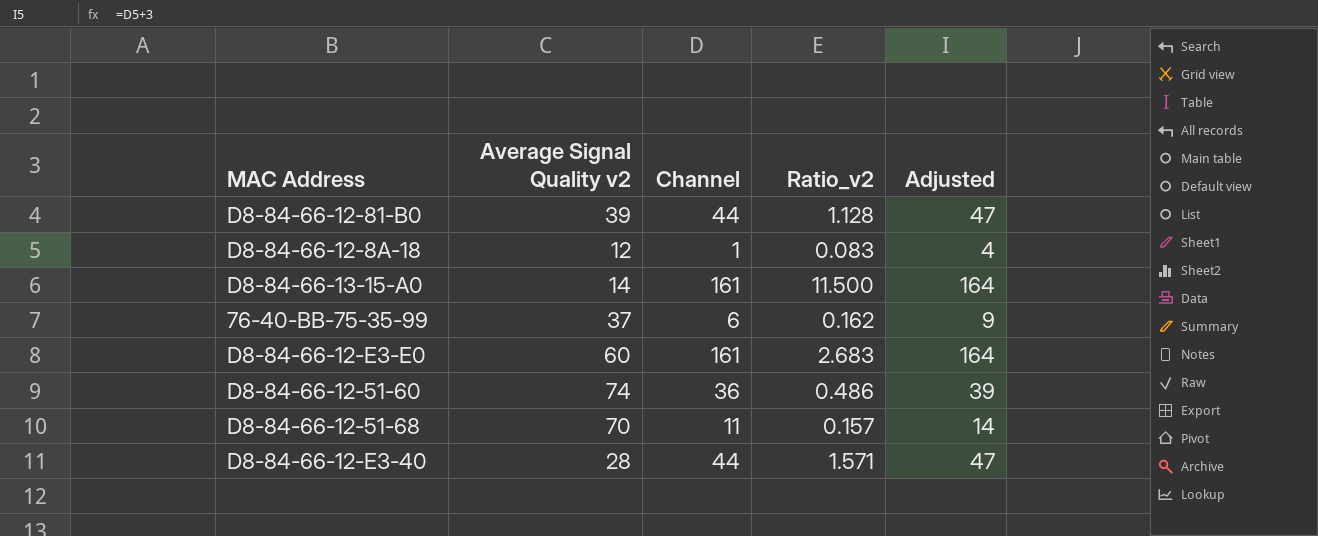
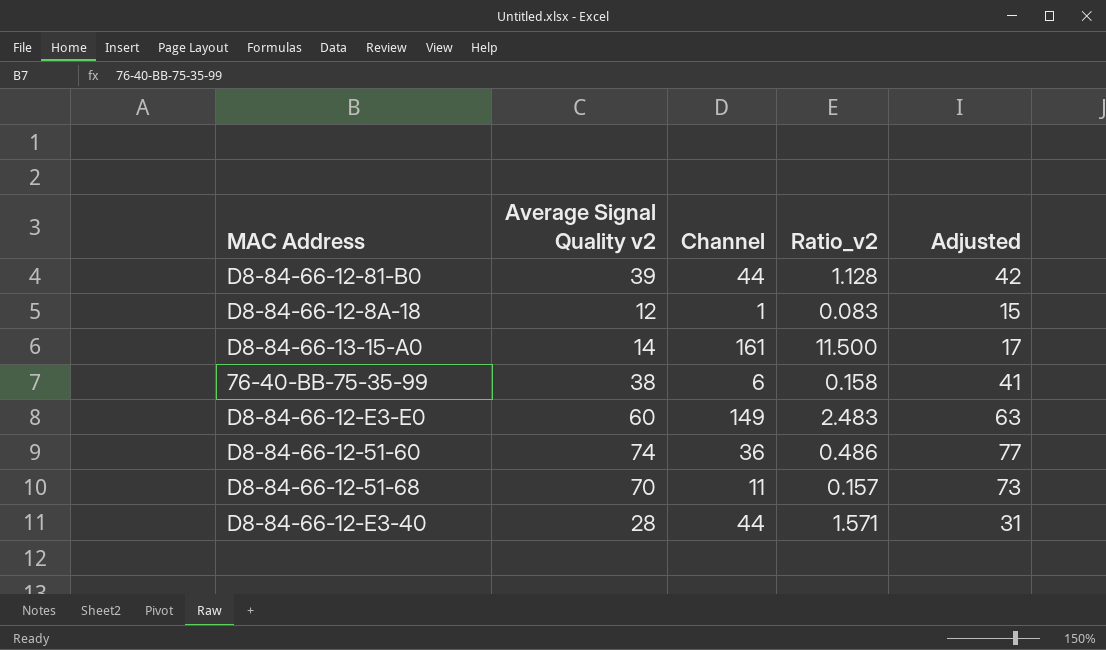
column Adjusted | formula: [Channel] + 3 -> [Average Signal Quality v2] + 3
76-40-BB-75-35-99 | Average Signal Quality v2: 37 -> 38
76-40-BB-75-35-99 | Ratio_v2: 0.162 -> 0.158
D8-84-66-12-E3-E0 | Channel: 161 -> 149
D8-84-66-12-E3-E0 | Ratio_v2: 2.683 -> 2.483

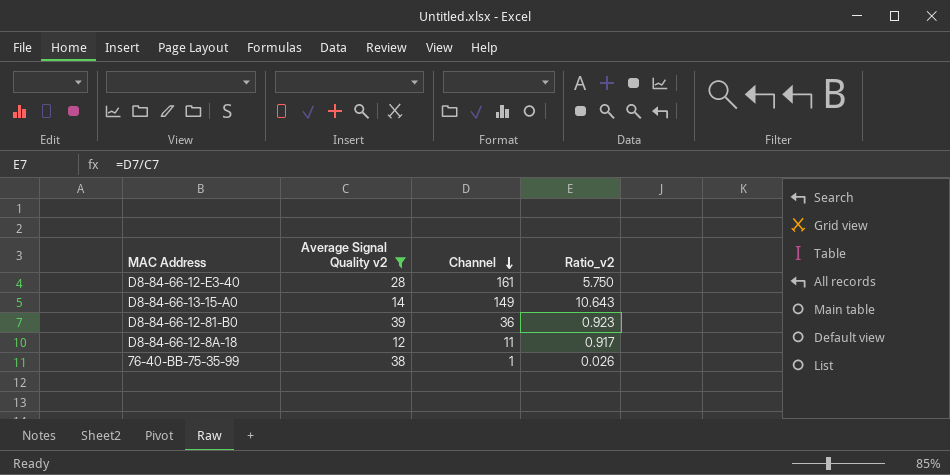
filter: none -> Average Signal Quality v2 <= 39
row order: none -> Channel descending
column Adjusted | formula: [Average Signal Quality v2] + 3 -> none
D8-84-66-12-E3-40 | Channel: 44 -> 161
D8-84-66-12-E3-40 | Ratio_v2: 1.571 -> 5.750
D8-84-66-13-15-A0 | Channel: 161 -> 149
D8-84-66-13-15-A0 | Ratio_v2: 11.500 -> 10.643
D8-84-66-12-81-B0 | Channel: 44 -> 36
D8-84-66-12-81-B0 | Ratio_v2: 1.128 -> 0.923
D8-84-66-12-8A-18 | Channel: 1 -> 11
D8-84-66-12-8A-18 | Ratio_v2: 0.083 -> 0.917
76-40-BB-75-35-99 | Channel: 6 -> 1
76-40-BB-75-35-99 | Ratio_v2: 0.158 -> 0.026

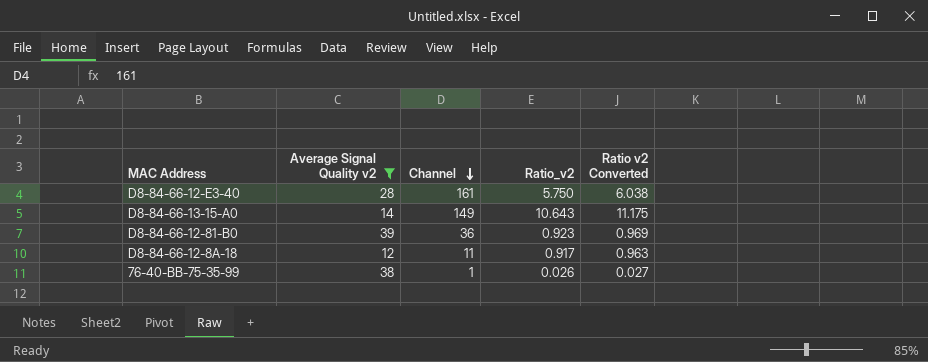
column Ratio v2 Converted | formula: none -> [Ratio_v2] * 1.05

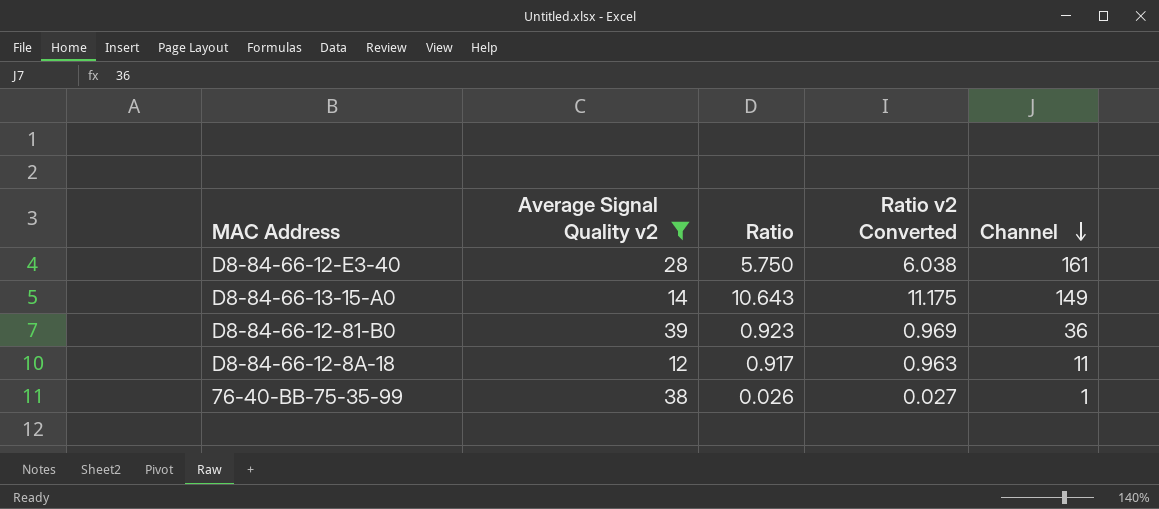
column name: Ratio_v2 -> Ratio
column Channel | position: 3 -> 5

